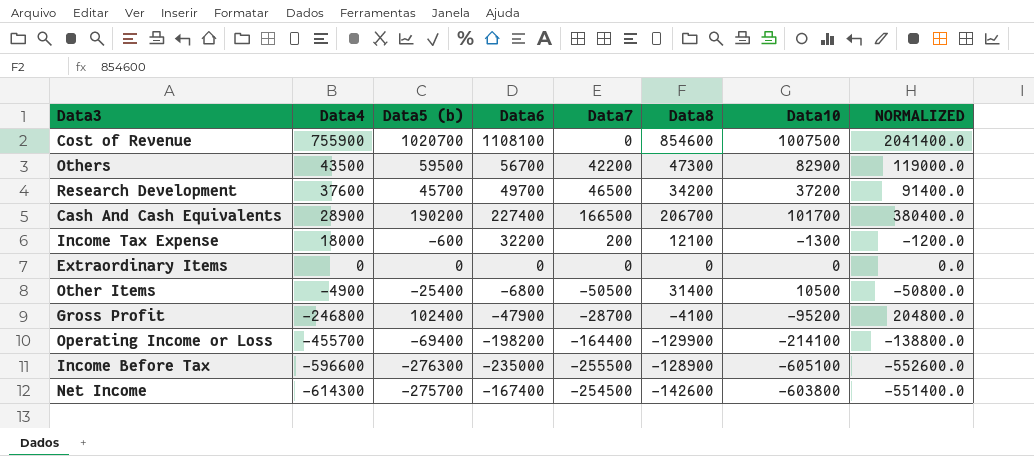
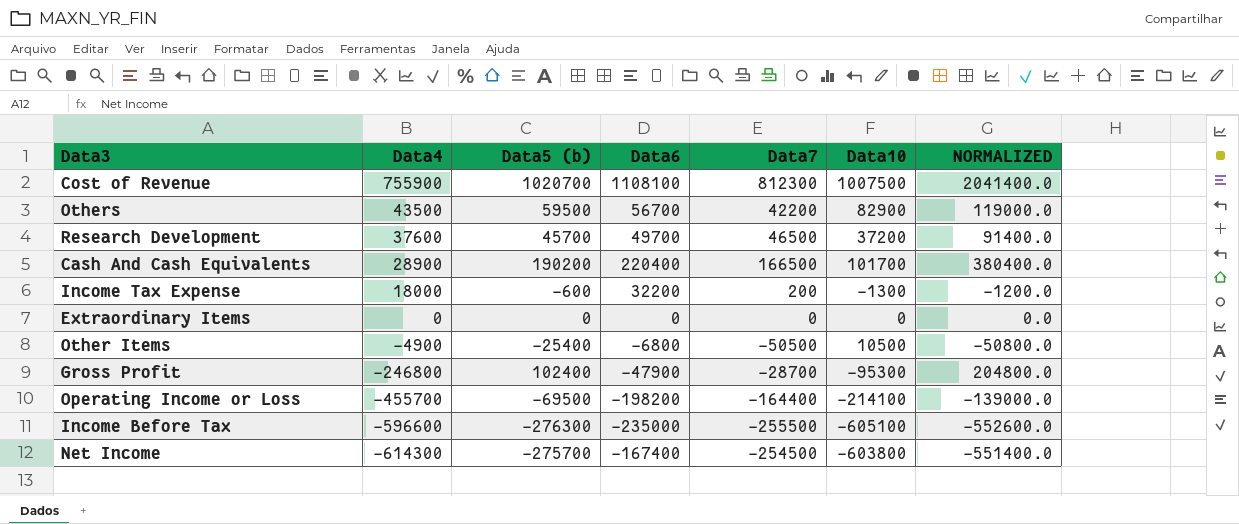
column Data8 | position: 6 -> none
Cost of Revenue | Data7: 0 -> 812300
Cash And Cash Equivalents | Data6: 227400 -> 220400
Gross Profit | Data10: -95200 -> -95300
Operating Income or Loss | Data5 (b): -69400 -> -69500
Operating Income or Loss | NORMALIZED: -138800.0 -> -139000.0

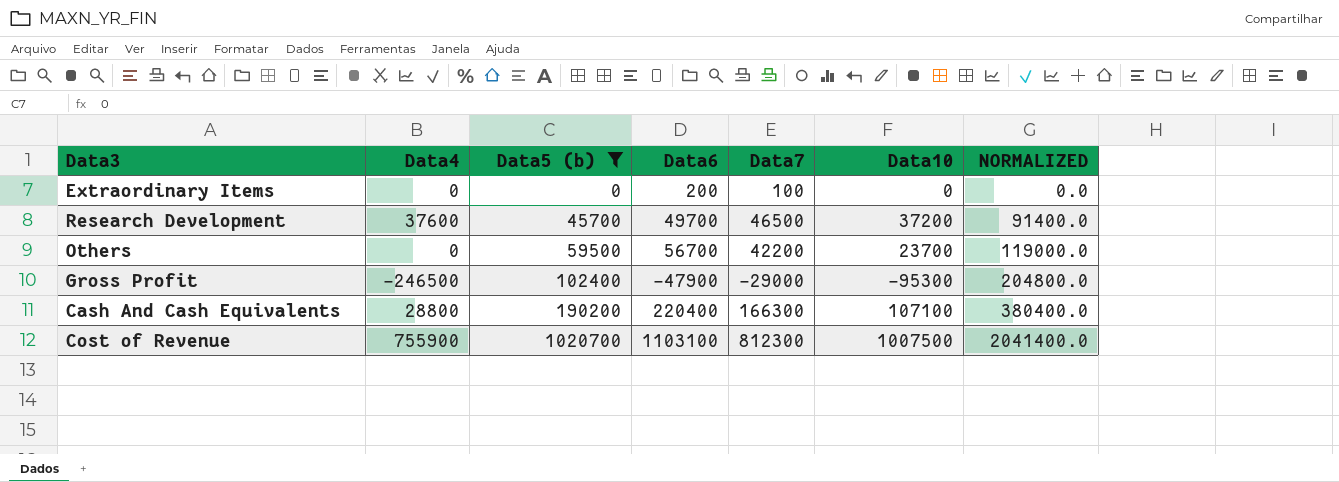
filter: none -> Data5 (b) >= 0
row order: Data4 descending -> Data5 (b) ascending
Extraordinary Items | Data6: 0 -> 200
Extraordinary Items | Data7: 0 -> 100
Others | Data4: 43500 -> 0
Others | Data10: 82900 -> 23700
Gross Profit | Data4: -246800 -> -246500
Gross Profit | Data7: -28700 -> -29000
Cash And Cash Equivalents | Data4: 28900 -> 28800
Cash And Cash Equivalents | Data7: 166500 -> 166300
Cash And Cash Equivalents | Data10: 101700 -> 107100
Cost of Revenue | Data6: 1108100 -> 1103100

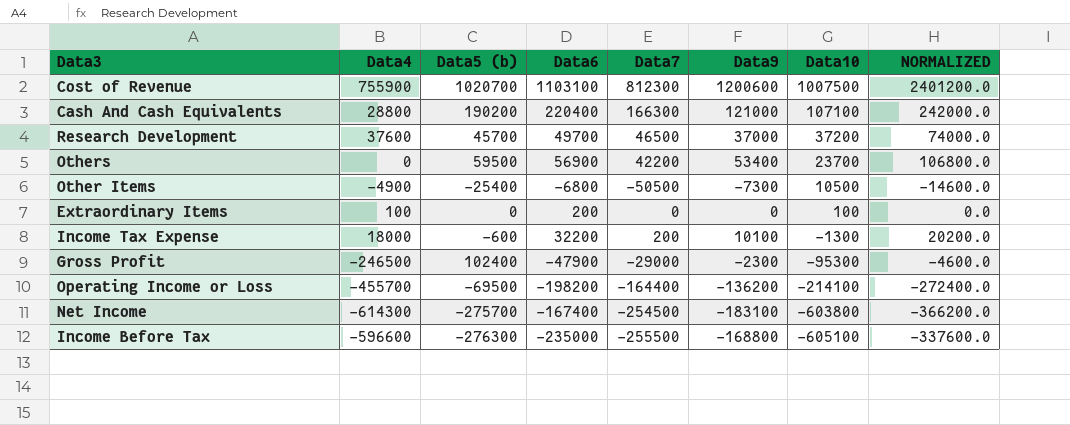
filter: Data5 (b) >= 0 -> none
row order: Data5 (b) ascending -> Data10 descending
column Data9 | position: none -> 6
column NORMALIZED | formula: [Data5 (b)] * 2 -> [Data9] * 2
Others | Data6: 56700 -> 56900
Extraordinary Items | Data4: 0 -> 100
Extraordinary Items | Data7: 100 -> 0
Extraordinary Items | Data10: 0 -> 100

